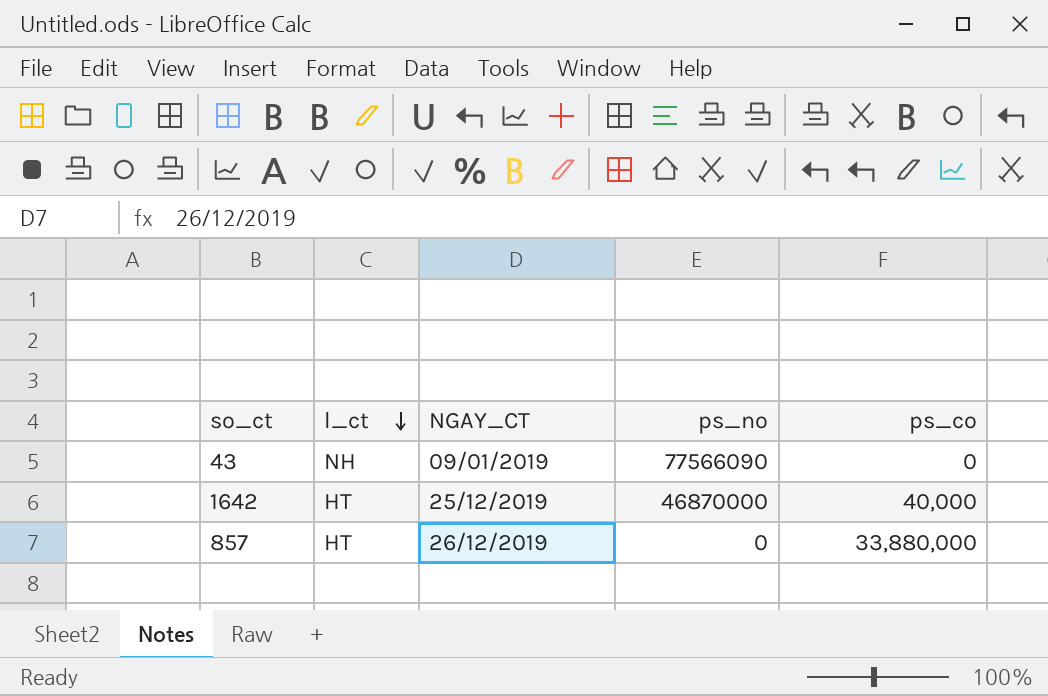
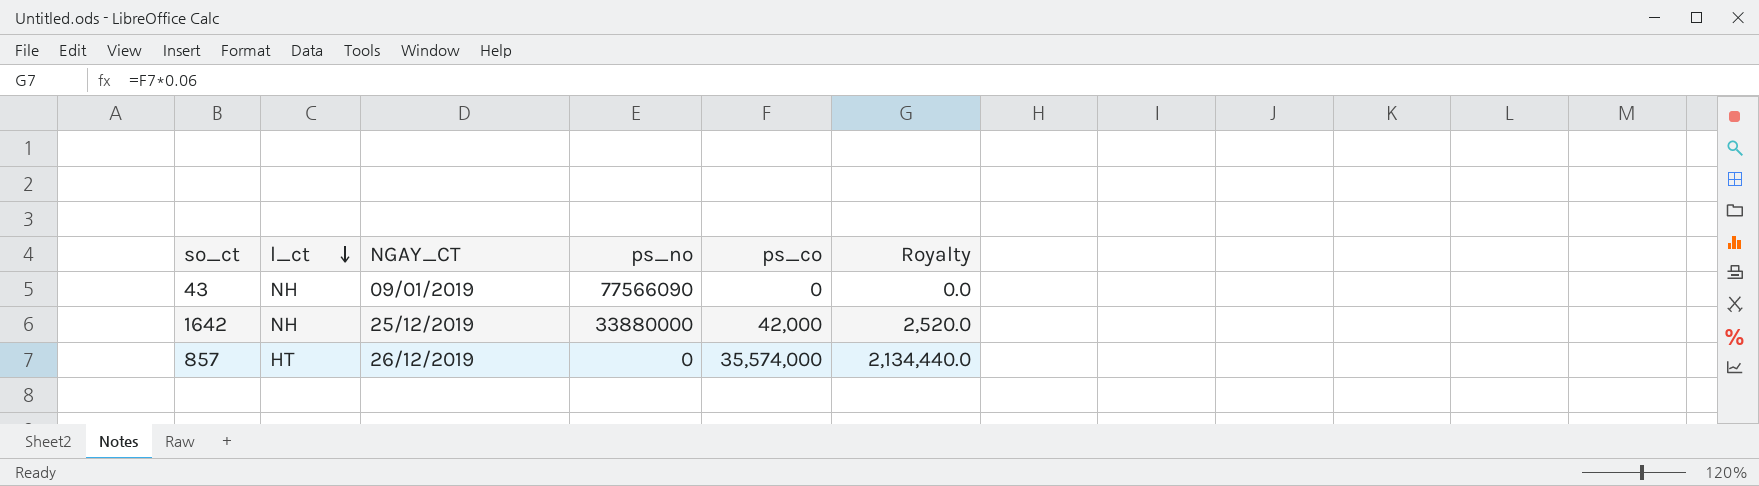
column Royalty | formula: none -> [ps_co] * 0.06
1642 | l_ct: HT -> NH
1642 | ps_no: 46870000 -> 33880000
1642 | ps_co: 40,000 -> 42,000
857 | ps_co: 33,880,000 -> 35,574,000

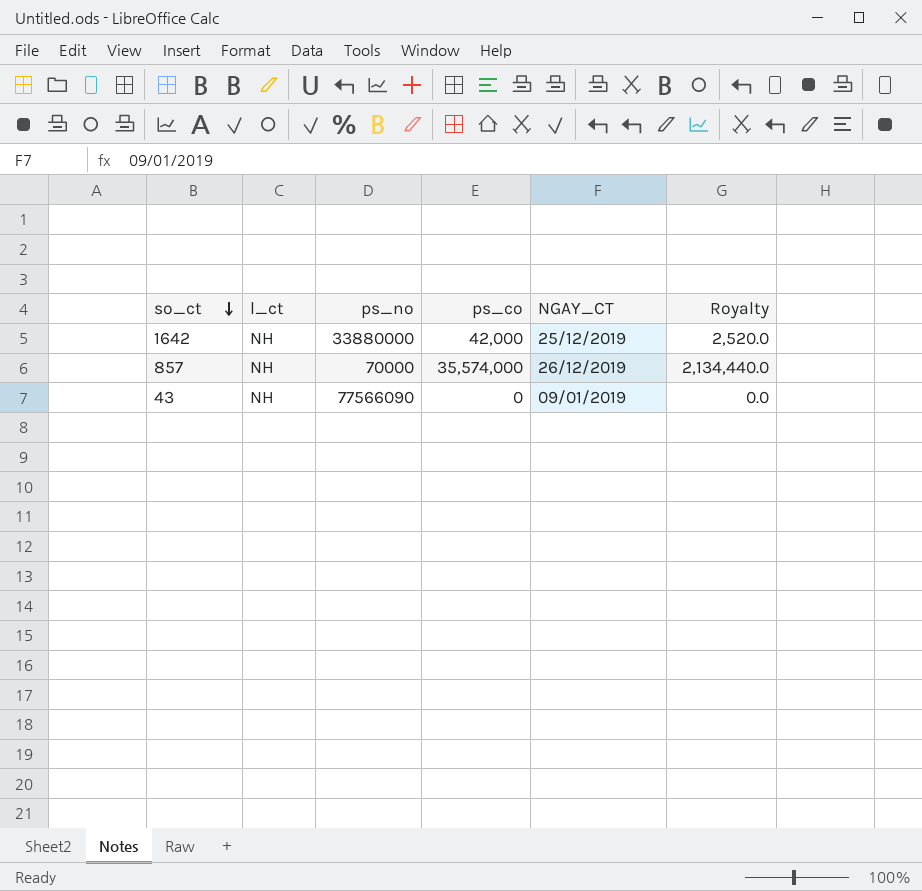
row order: l_ct descending -> so_ct descending
column NGAY_CT | position: 3 -> 5
857 | l_ct: HT -> NH
857 | ps_no: 0 -> 70000

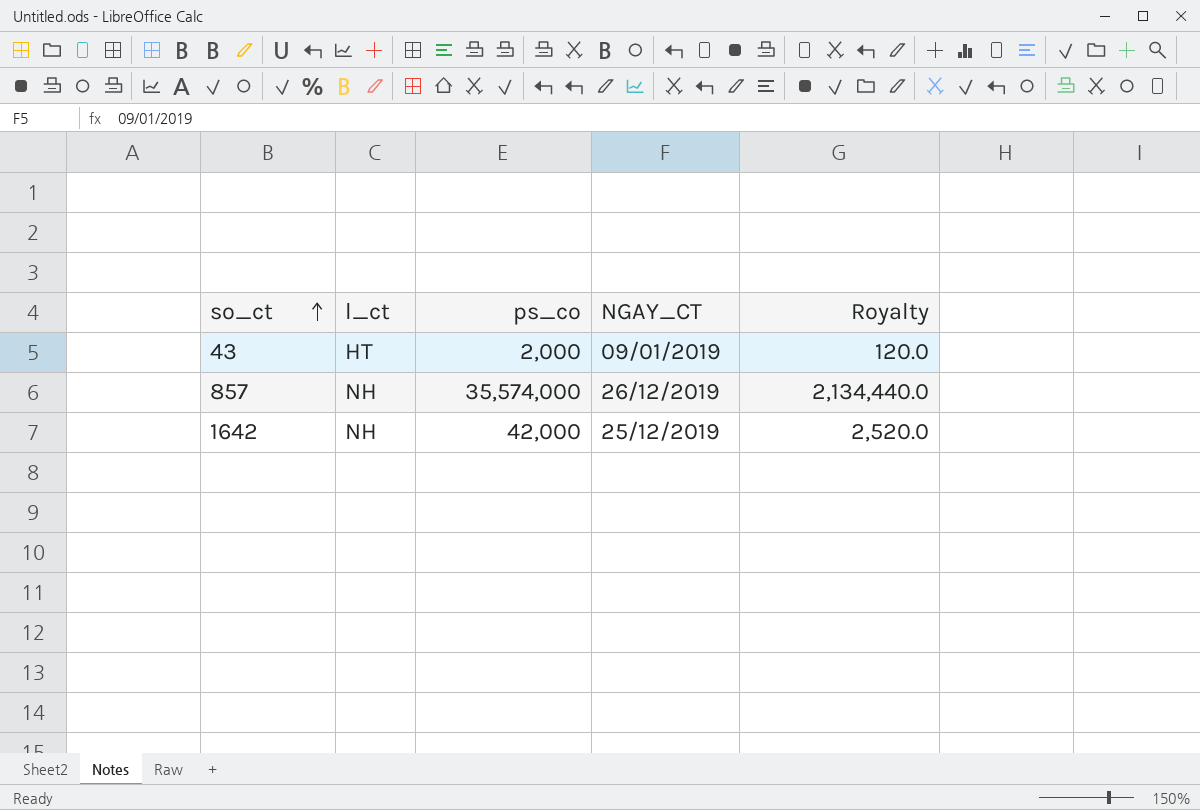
row order: so_ct descending -> so_ct ascending
column ps_no | position: 3 -> none
43 | l_ct: NH -> HT
43 | ps_co: 0 -> 2,000
43 | Royalty: 0.0 -> 120.0

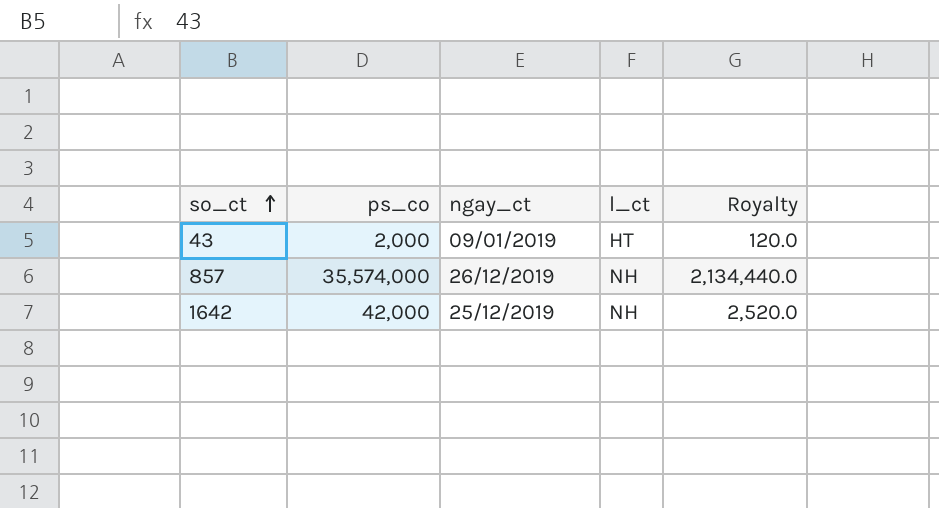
column name: NGAY_CT -> ngay_ct
column l_ct | position: 2 -> 4

